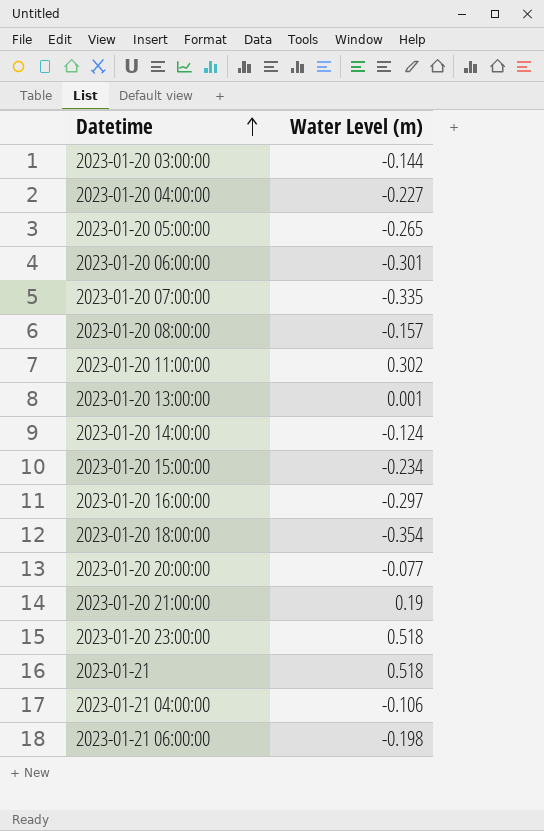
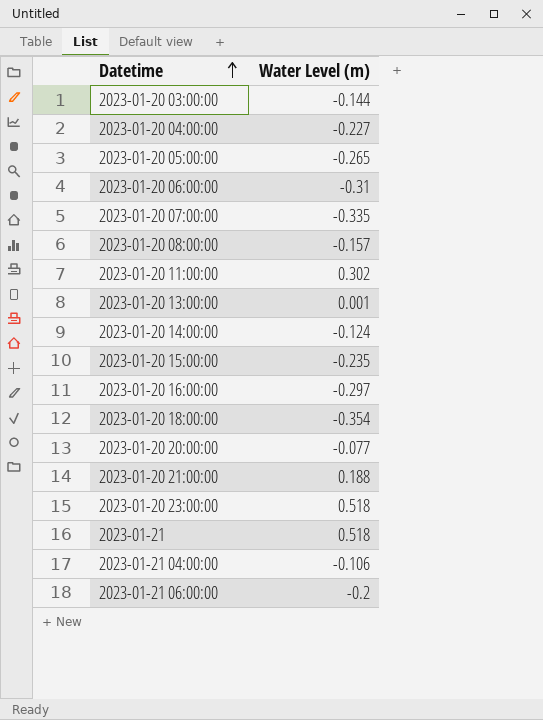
2023-01-20 06:00:00 | Water Level (m): -0.301 -> -0.31
2023-01-20 15:00:00 | Water Level (m): -0.234 -> -0.235
2023-01-20 21:00:00 | Water Level (m): 0.19 -> 0.188
2023-01-21 06:00:00 | Water Level (m): -0.198 -> -0.2

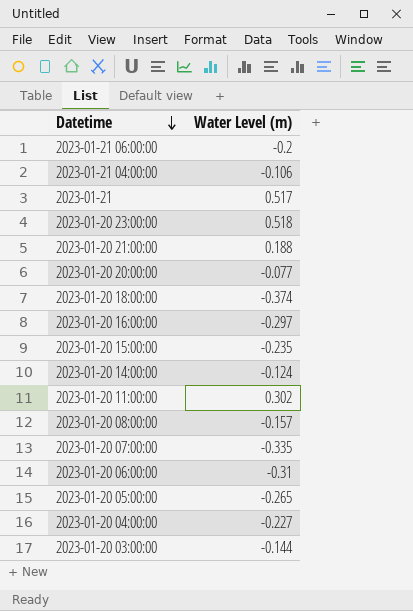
row order: Datetime ascending -> Datetime descending
row 2023-01-20 13:00:00: 0.001 -> none
2023-01-21 | Water Level (m): 0.518 -> 0.517
2023-01-20 18:00:00 | Water Level (m): -0.354 -> -0.374

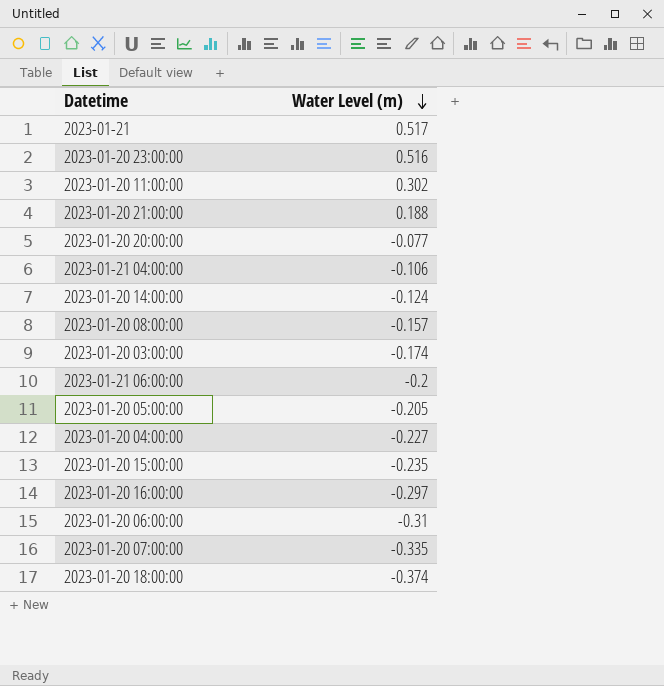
row order: Datetime descending -> Water Level (m) descending
2023-01-20 23:00:00 | Water Level (m): 0.518 -> 0.516
2023-01-20 03:00:00 | Water Level (m): -0.144 -> -0.174
2023-01-20 05:00:00 | Water Level (m): -0.265 -> -0.205

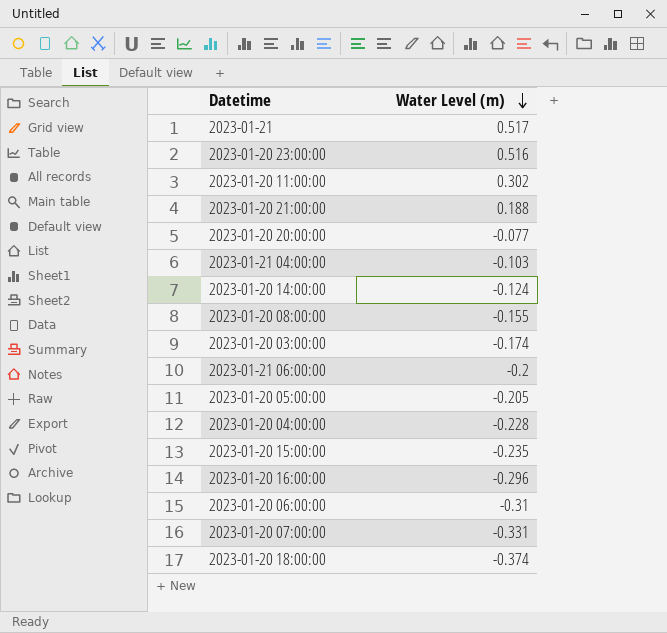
2023-01-21 04:00:00 | Water Level (m): -0.106 -> -0.103
2023-01-20 08:00:00 | Water Level (m): -0.157 -> -0.155
2023-01-20 04:00:00 | Water Level (m): -0.227 -> -0.228
2023-01-20 16:00:00 | Water Level (m): -0.297 -> -0.296
2023-01-20 07:00:00 | Water Level (m): -0.335 -> -0.331

